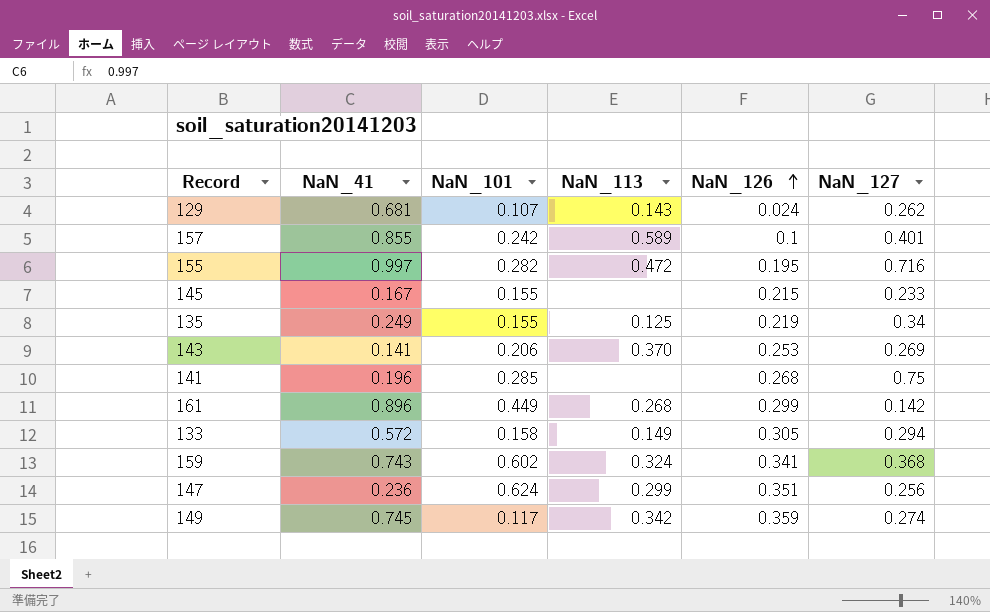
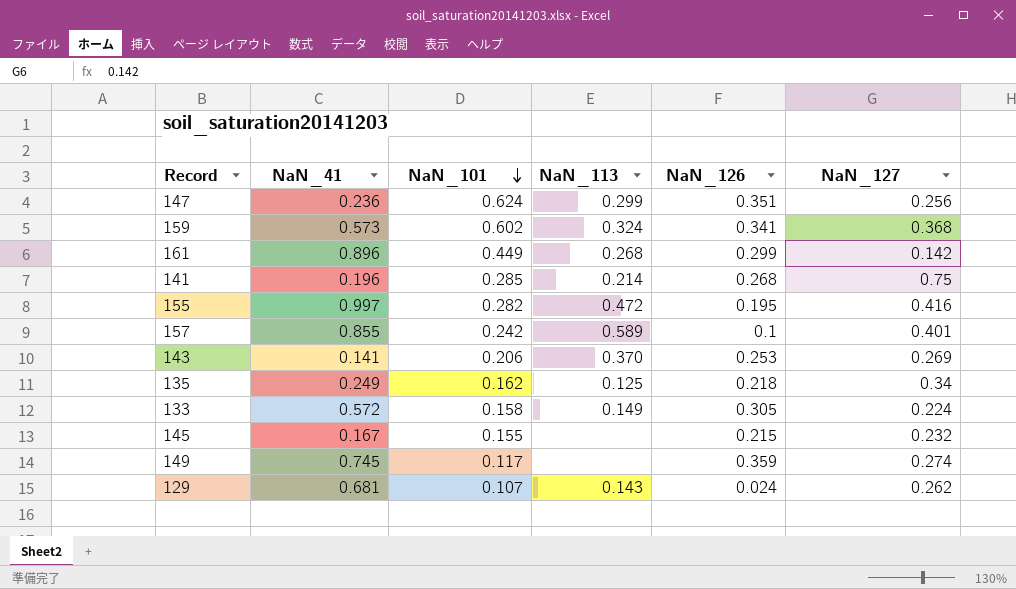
row order: NaN_126 ascending -> NaN_101 descending
159 | NaN_41: 0.743 -> 0.573
141 | NaN_113: none -> 0.214
155 | NaN_127: 0.716 -> 0.416
135 | NaN_101: 0.155 -> 0.162
135 | NaN_126: 0.219 -> 0.218
133 | NaN_127: 0.294 -> 0.224
145 | NaN_127: 0.233 -> 0.232
149 | NaN_113: 0.342 -> none

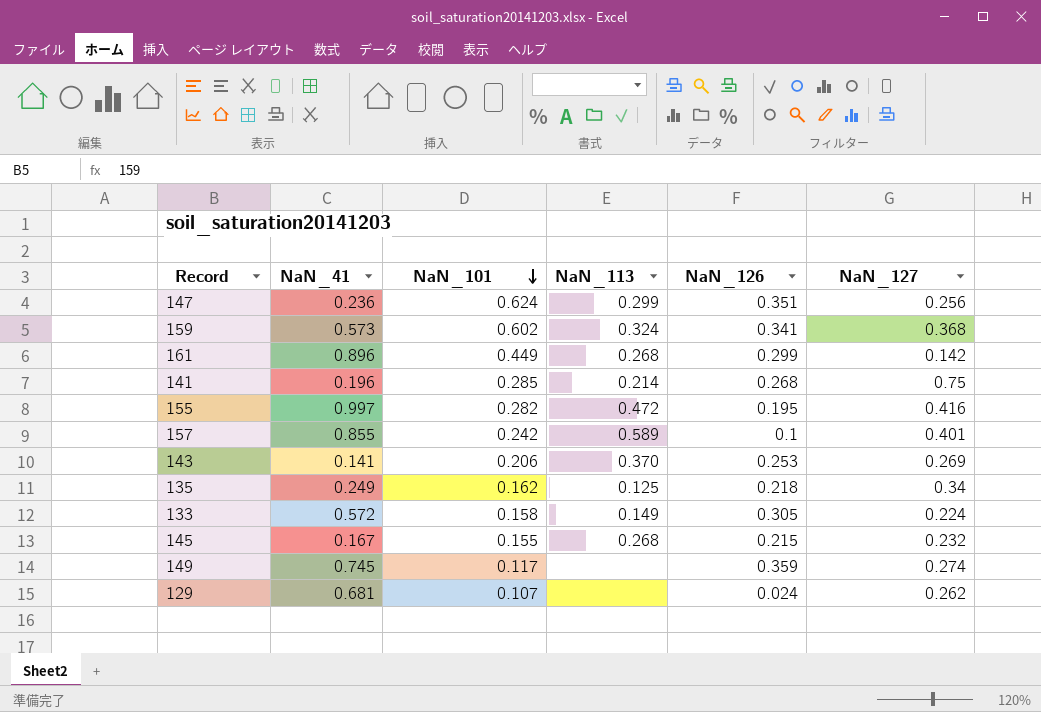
145 | NaN_113: none -> 0.268
129 | NaN_113: 0.143 -> none

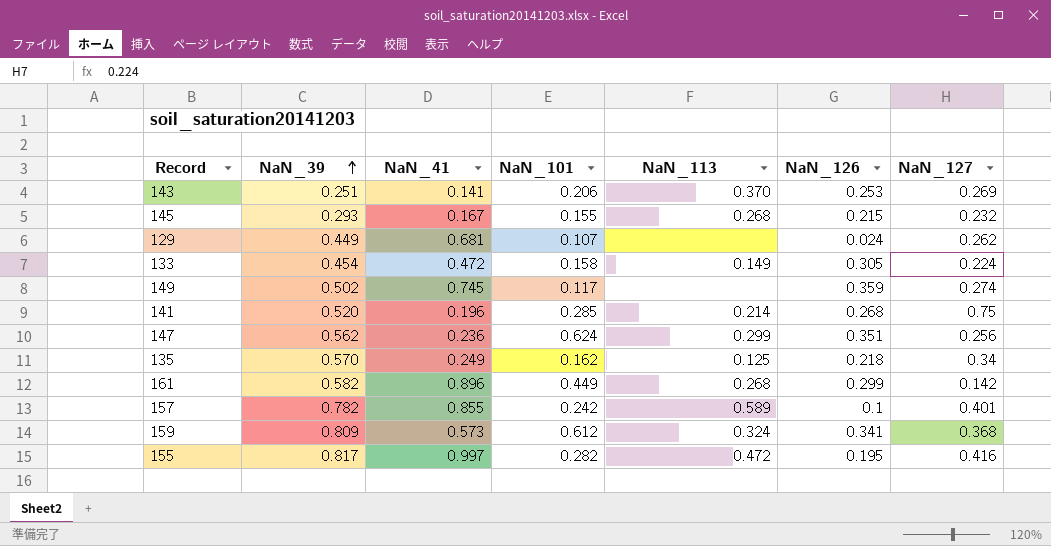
row order: NaN_101 descending -> NaN_39 ascending
column NaN_39 | position: none -> 2
133 | NaN_41: 0.572 -> 0.472
159 | NaN_101: 0.602 -> 0.612

